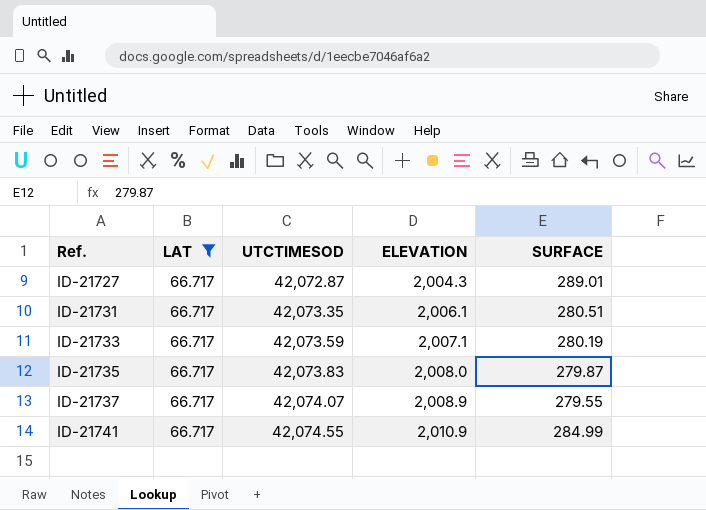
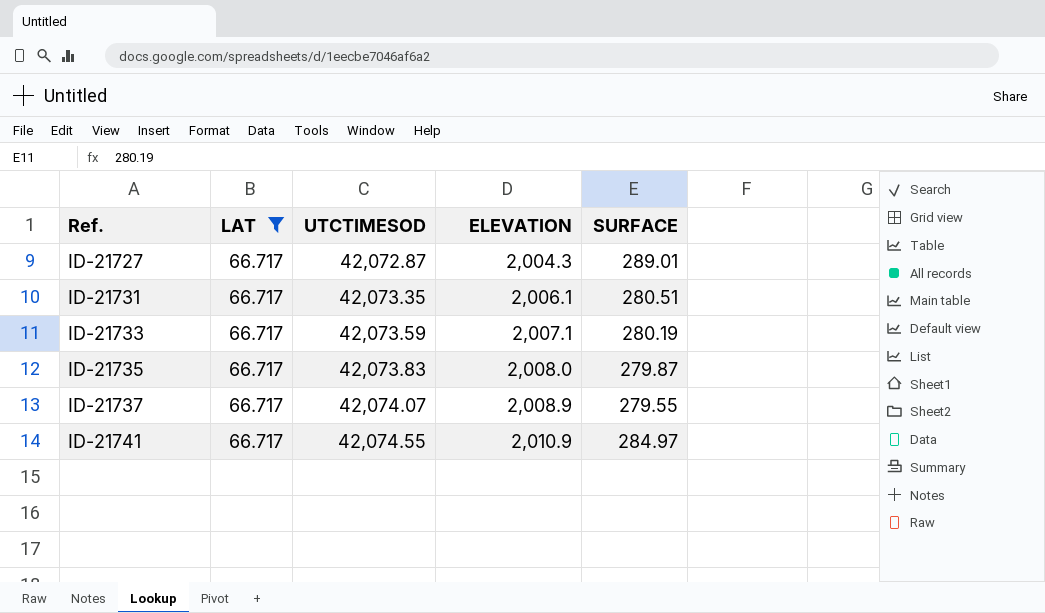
ID-21741 | SURFACE: 284.99 -> 284.97

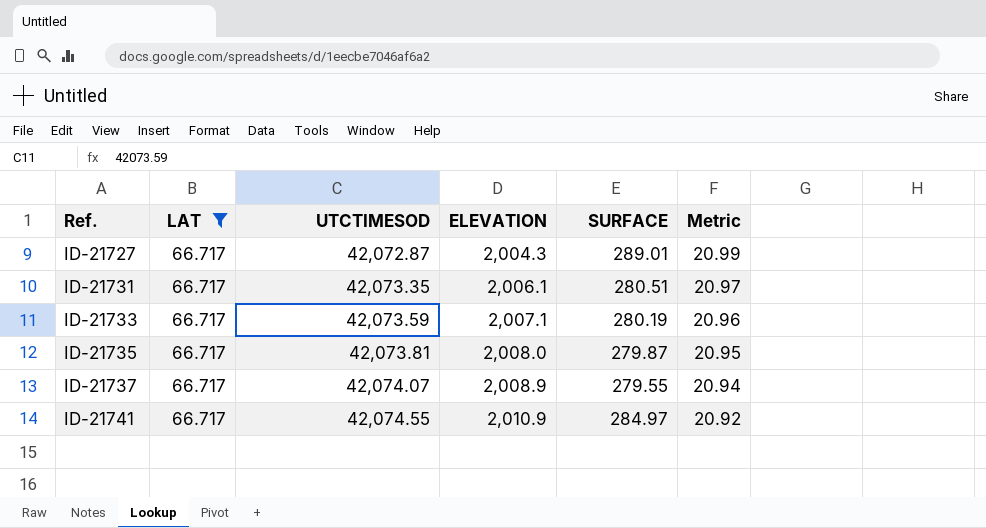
column Metric | formula: none -> [UTCTIMESOD] / [ELEVATION]
ID-21735 | UTCTIMESOD: 42,073.83 -> 42,073.81

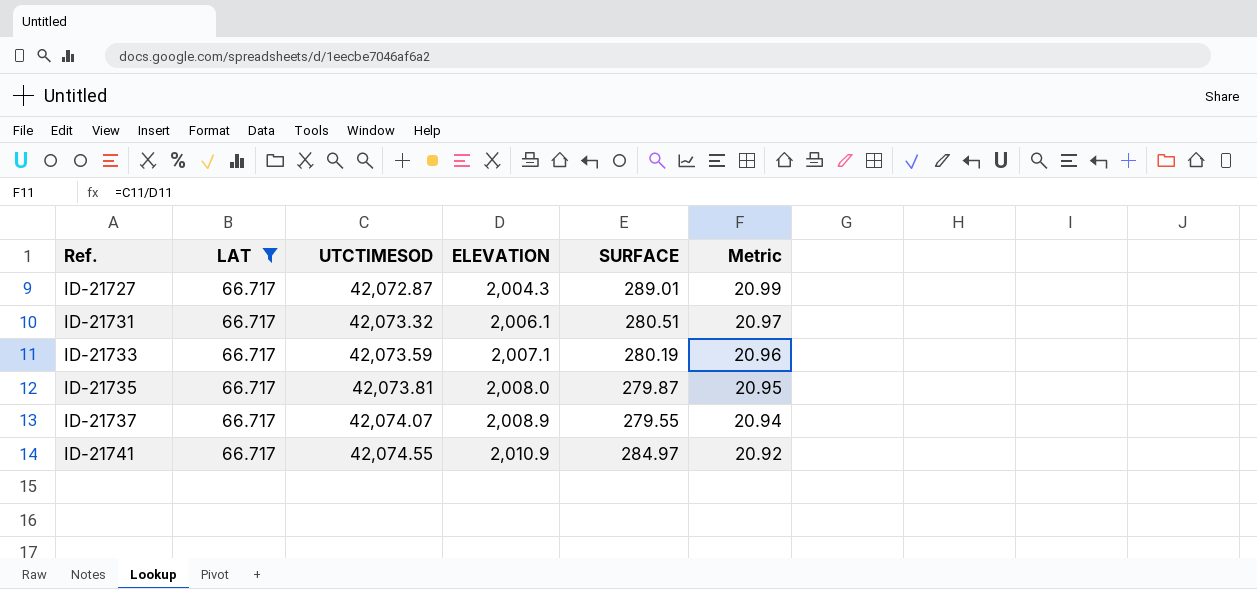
ID-21731 | UTCTIMESOD: 42,073.35 -> 42,073.32

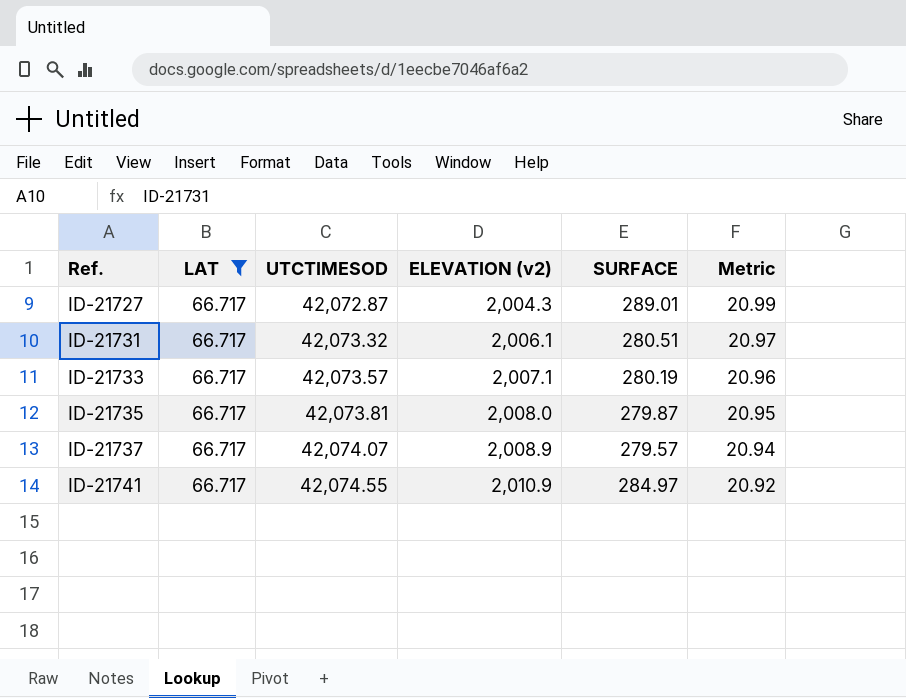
column name: ELEVATION -> ELEVATION (v2)
ID-21733 | UTCTIMESOD: 42,073.59 -> 42,073.57
ID-21737 | SURFACE: 279.55 -> 279.57

